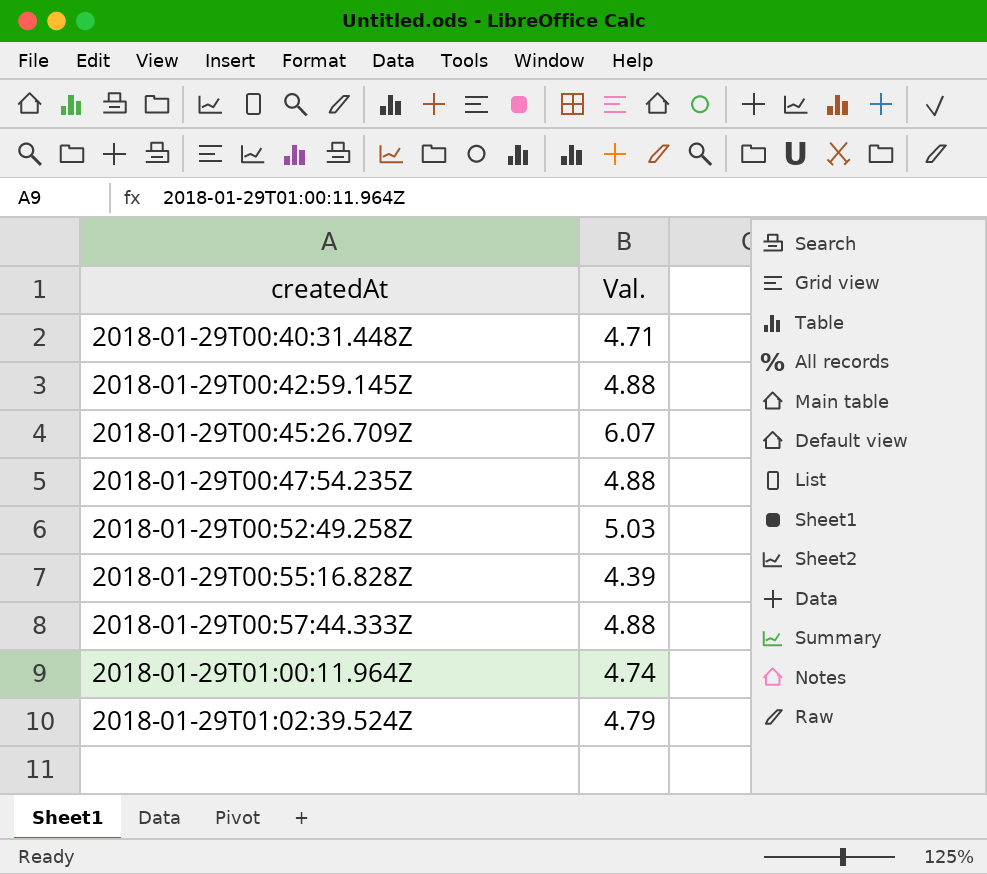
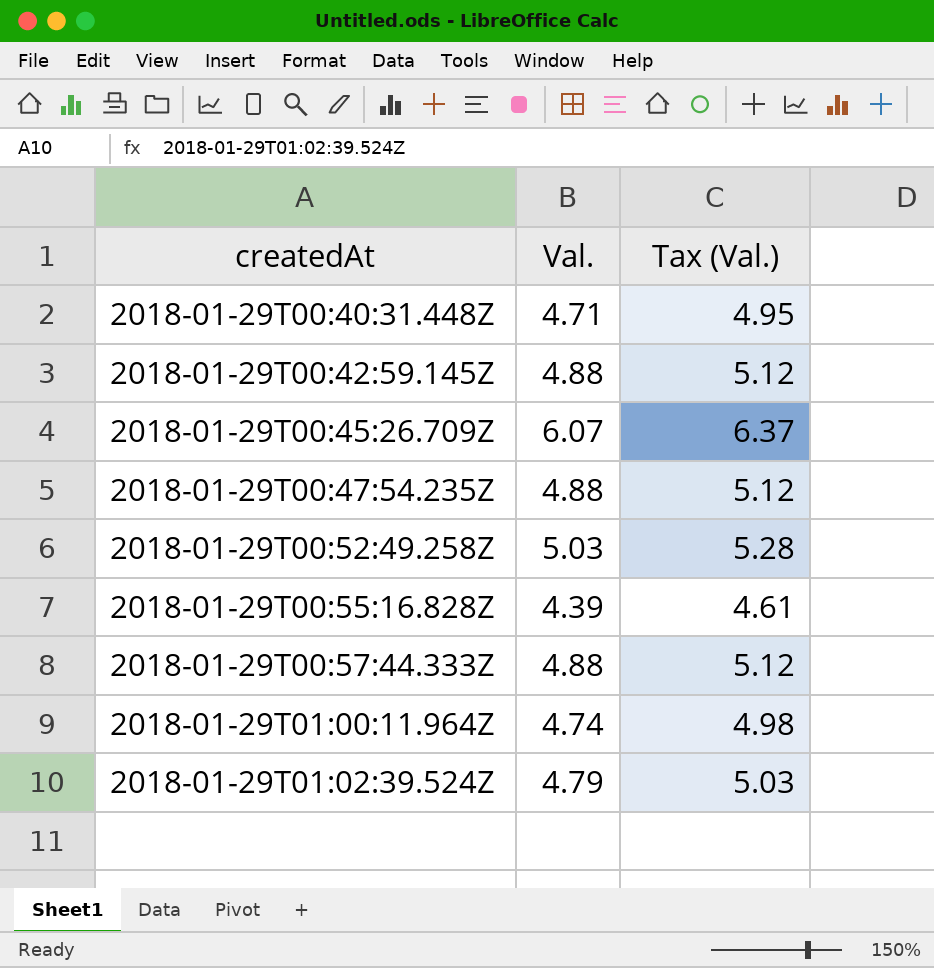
column Tax (Val.) | formula: none -> [Val.] * 1.05

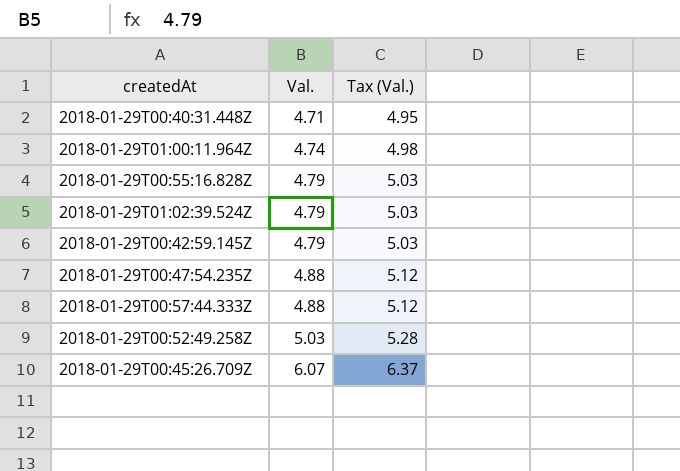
row order: createdAt ascending -> Val. ascending
2018-01-29T00:55:16.828Z | Val.: 4.39 -> 4.79
2018-01-29T00:55:16.828Z | Tax (Val.): 4.61 -> 5.03
2018-01-29T00:42:59.145Z | Val.: 4.88 -> 4.79
2018-01-29T00:42:59.145Z | Tax (Val.): 5.12 -> 5.03

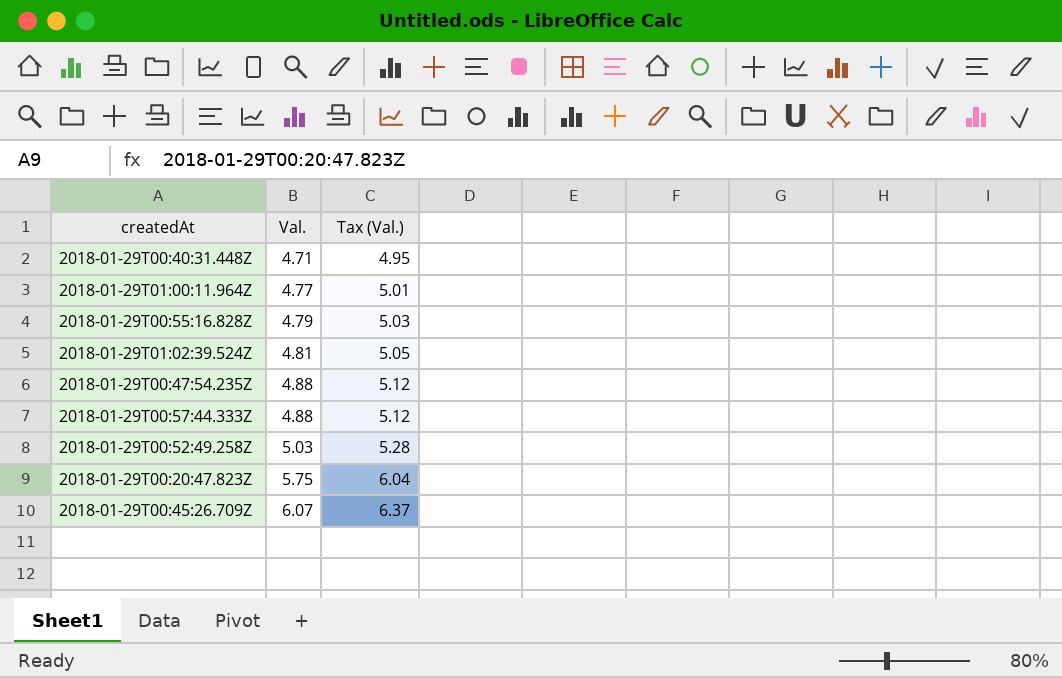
row 2018-01-29T00:42:59.145Z: 4.79 | 5.03 -> none
2018-01-29T01:00:11.964Z | Val.: 4.74 -> 4.77
2018-01-29T01:00:11.964Z | Tax (Val.): 4.98 -> 5.01
2018-01-29T01:02:39.524Z | Val.: 4.79 -> 4.81
2018-01-29T01:02:39.524Z | Tax (Val.): 5.03 -> 5.05
row 2018-01-29T00:20:47.823Z: none -> 5.75 | 6.04

